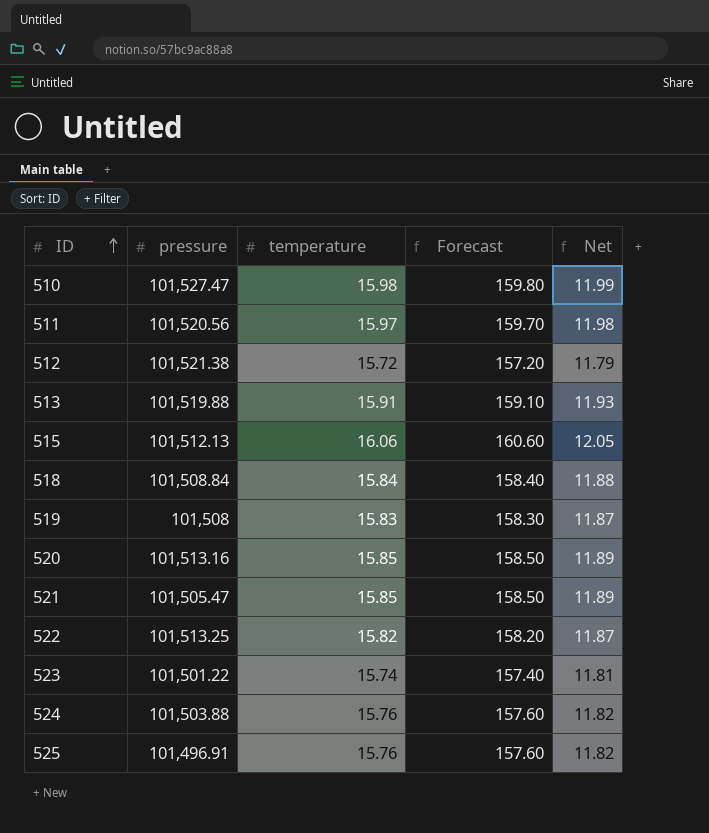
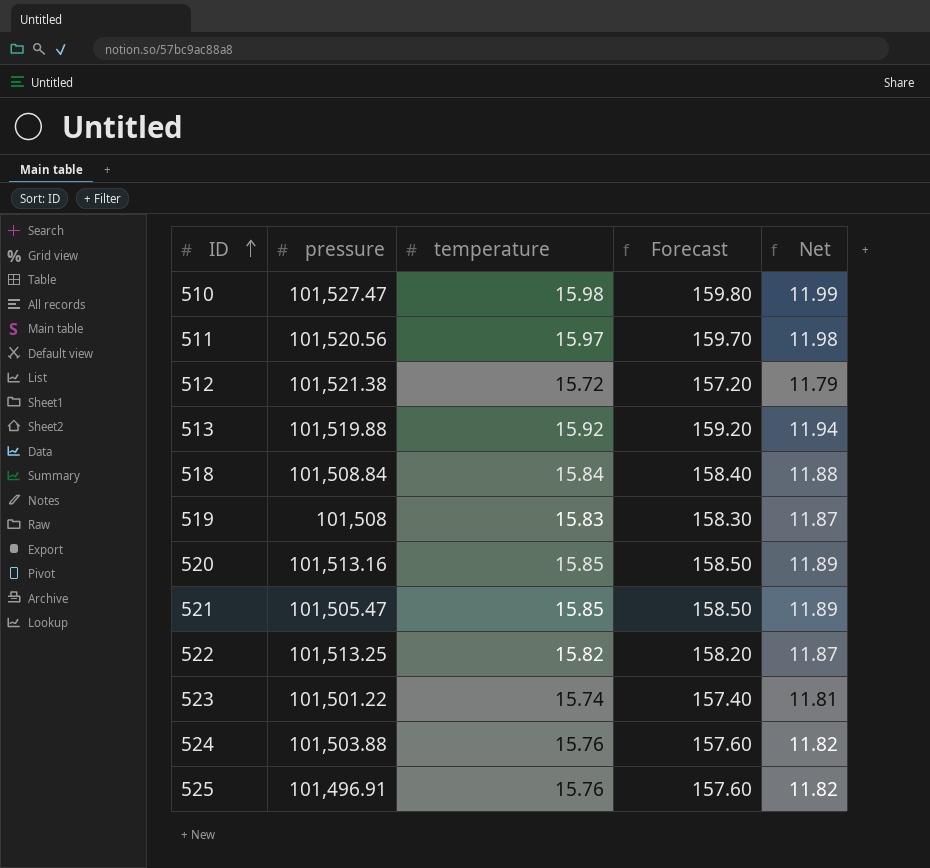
row 515: 101,512.13 | 16.06 | 160.60 | 12.05 -> none
513 | temperature: 15.91 -> 15.92
513 | Forecast: 159.10 -> 159.20
513 | Net: 11.93 -> 11.94

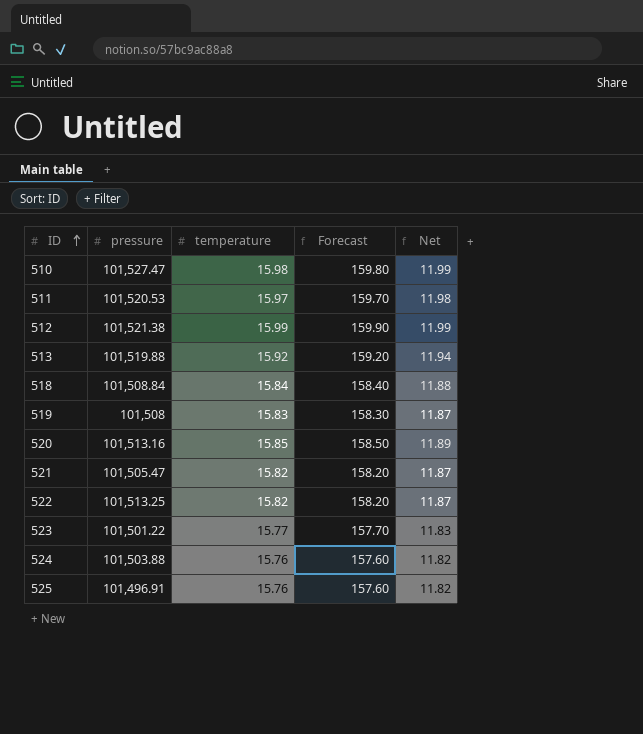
511 | pressure: 101,520.56 -> 101,520.53
512 | temperature: 15.72 -> 15.99
512 | Forecast: 157.20 -> 159.90
512 | Net: 11.79 -> 11.99
521 | temperature: 15.85 -> 15.82
521 | Forecast: 158.50 -> 158.20
521 | Net: 11.89 -> 11.87
523 | temperature: 15.74 -> 15.77
523 | Forecast: 157.40 -> 157.70
523 | Net: 11.81 -> 11.83

